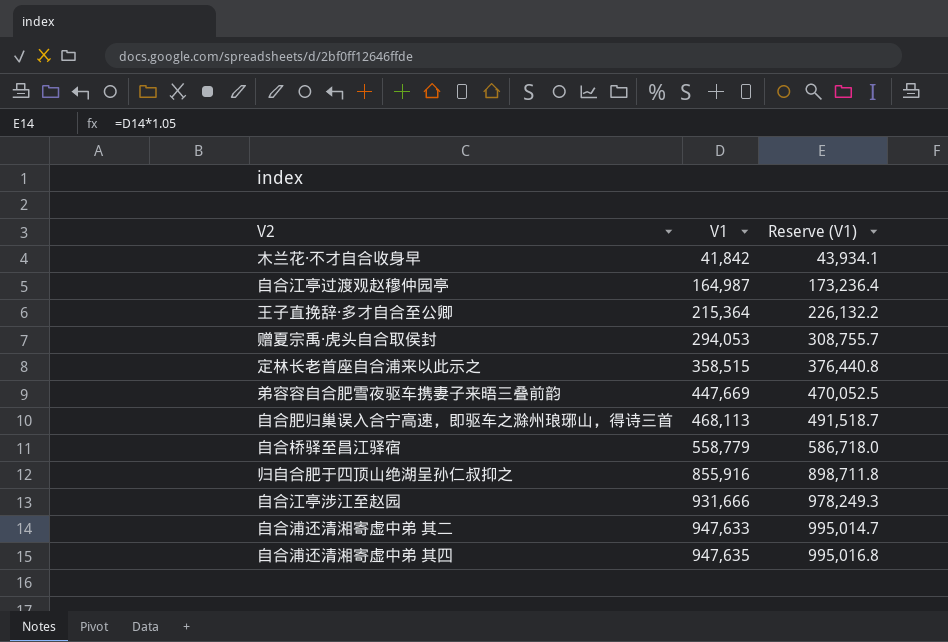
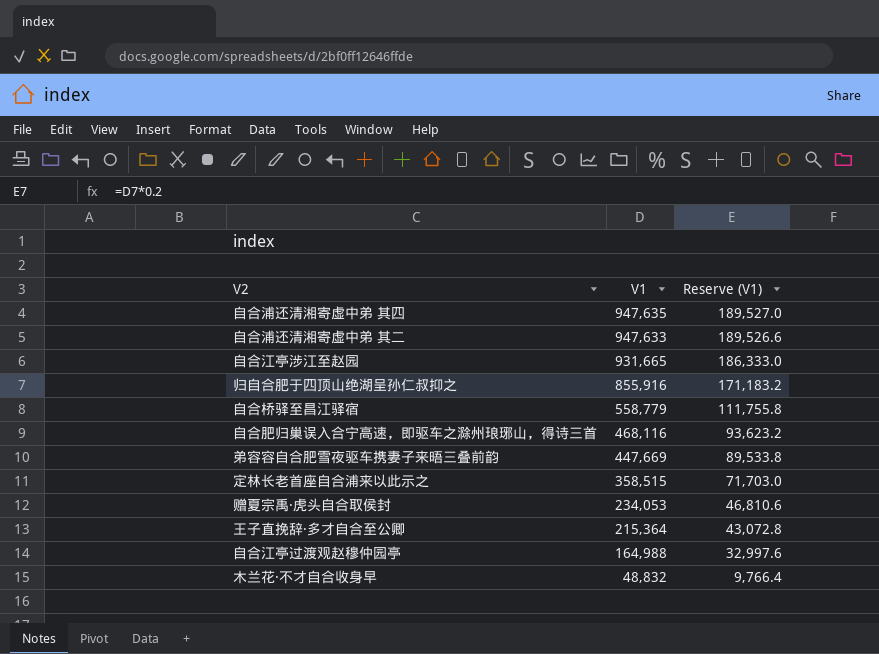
row order: V1 ascending -> V1 descending
column Reserve (V1) | formula: [V1] * 1.05 -> [V1] * 0.2
自合江亭涉江至赵园 | V1: 931,666 -> 931,665
自合肥归巢误入合宁高速，即驱车之滁州琅琊山，得诗三首 | V1: 468,113 -> 468,116
赠夏宗禹·虎头自合取侯封 | V1: 294,053 -> 234,053
自合江亭过渡观赵穆仲园亭 | V1: 164,987 -> 164,988
木兰花·不才自合收身早 | V1: 41,842 -> 48,832

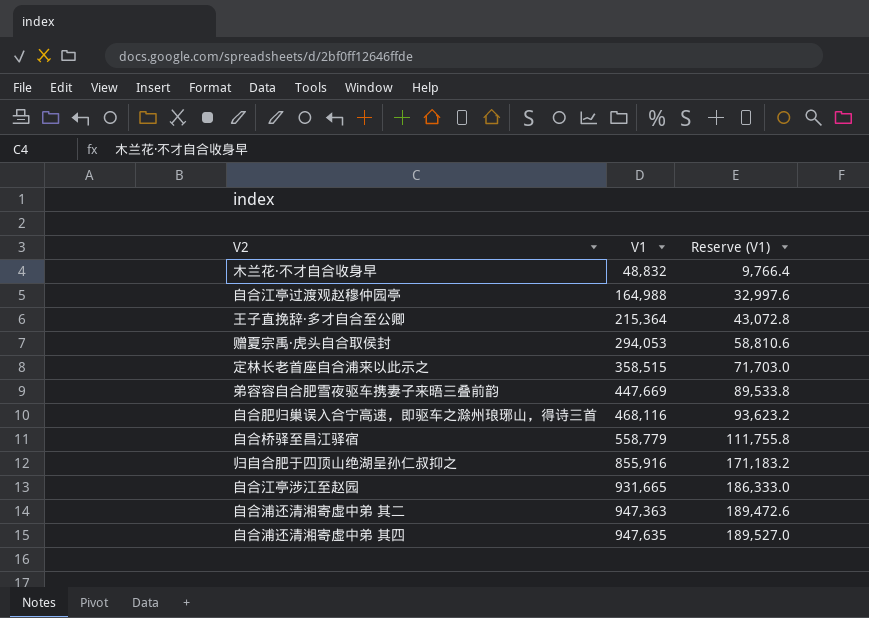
row order: V1 descending -> V1 ascending
赠夏宗禹·虎头自合取侯封 | V1: 234,053 -> 294,053
赠夏宗禹·虎头自合取侯封 | Reserve (V1): 46,810.6 -> 58,810.6
自合浦还清湘寄虚中弟 其二 | V1: 947,633 -> 947,363
自合浦还清湘寄虚中弟 其二 | Reserve (V1): 189,526.6 -> 189,472.6

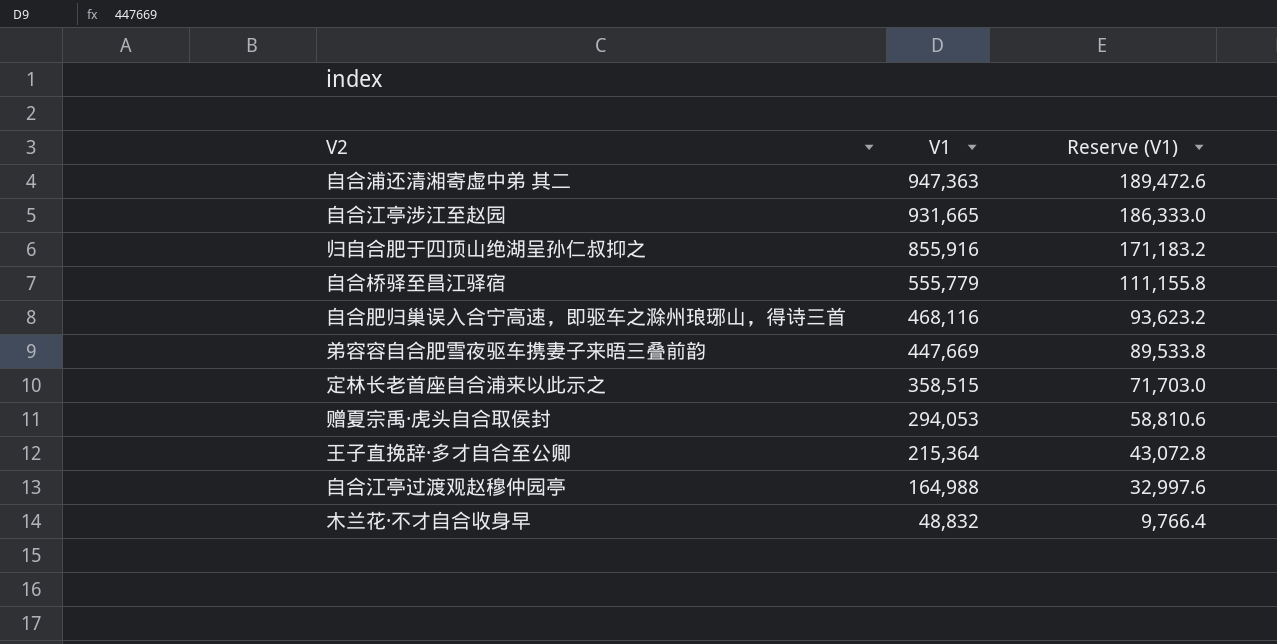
row order: V1 ascending -> V1 descending
row 自合浦还清湘寄虚中弟 其四: 947,635 | 189,527.0 -> none
自合桥驿至昌江驿宿 | V1: 558,779 -> 555,779
自合桥驿至昌江驿宿 | Reserve (V1): 111,755.8 -> 111,155.8

